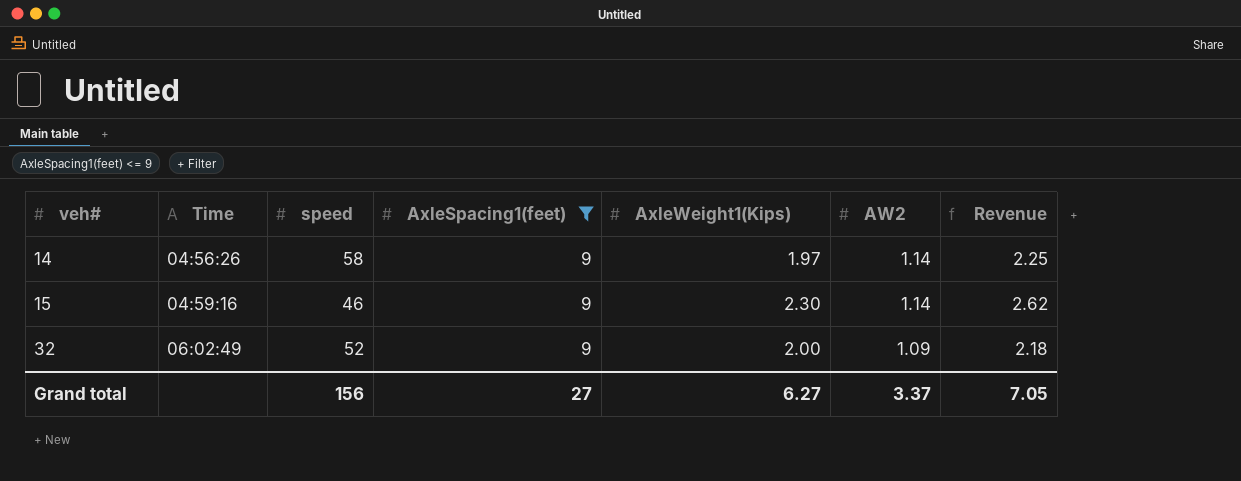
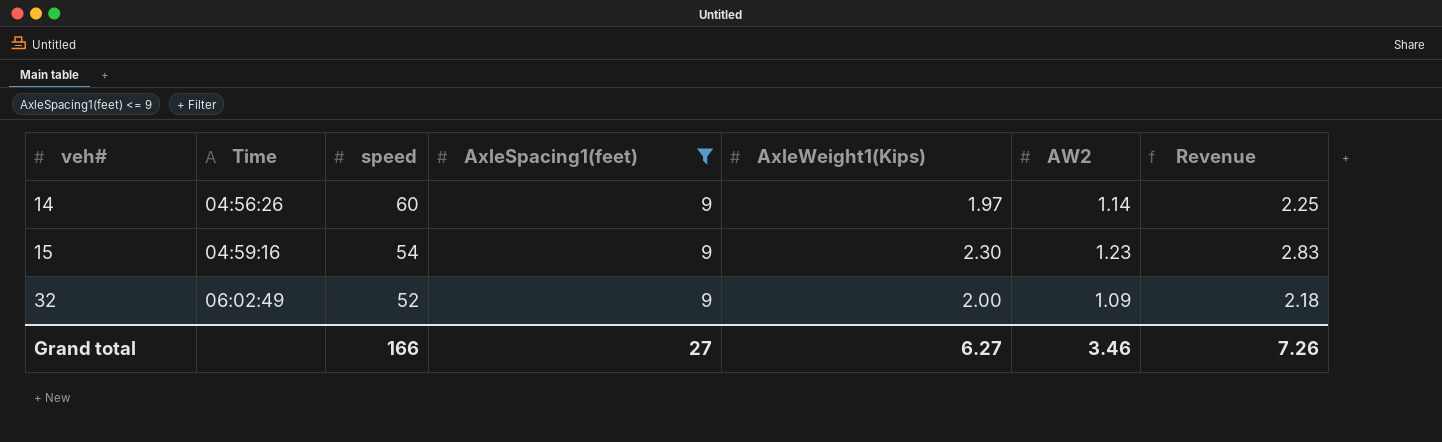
14 | speed: 58 -> 60
15 | speed: 46 -> 54
15 | AW2: 1.14 -> 1.23
15 | Revenue: 2.62 -> 2.83
Grand total | speed: 156 -> 166
Grand total | AW2: 3.37 -> 3.46
Grand total | Revenue: 7.05 -> 7.26

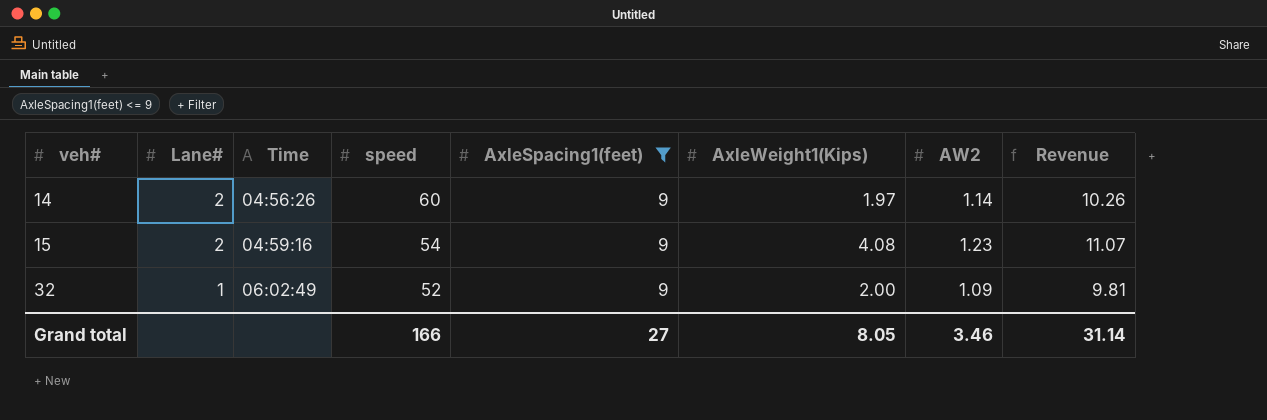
column Lane# | position: none -> 2
column Revenue | formula: [AxleWeight1(Kips)] * [AW2] -> [AxleSpacing1(feet)] * [AW2]
15 | AxleWeight1(Kips): 2.30 -> 4.08
Grand total | AxleWeight1(Kips): 6.27 -> 8.05
Grand total | Revenue: 7.26 -> 31.14

